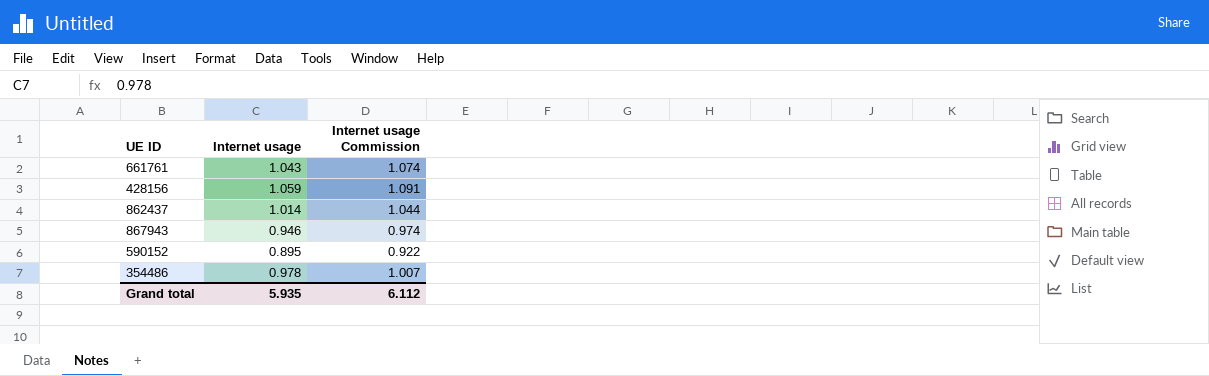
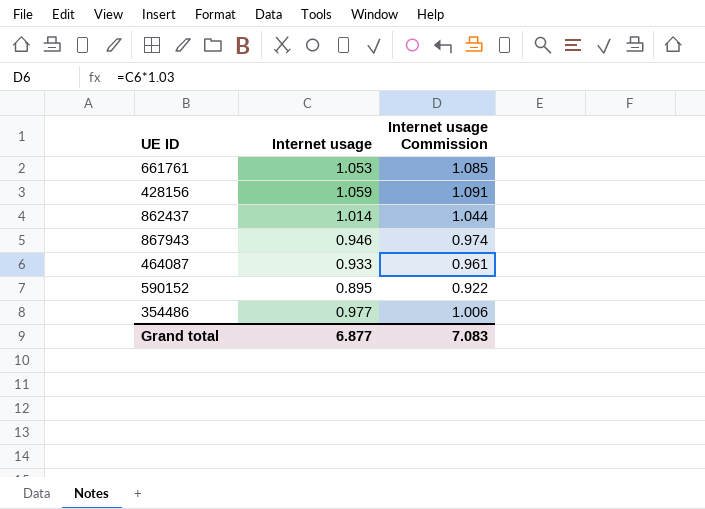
661761 | Internet usage: 1.043 -> 1.053
661761 | Internet usage Commission: 1.074 -> 1.085
row 464087: none -> 0.933 | 0.961
354486 | Internet usage: 0.978 -> 0.977
354486 | Internet usage Commission: 1.007 -> 1.006
Grand total | Internet usage: 5.935 -> 6.877
Grand total | Internet usage Commission: 6.112 -> 7.083

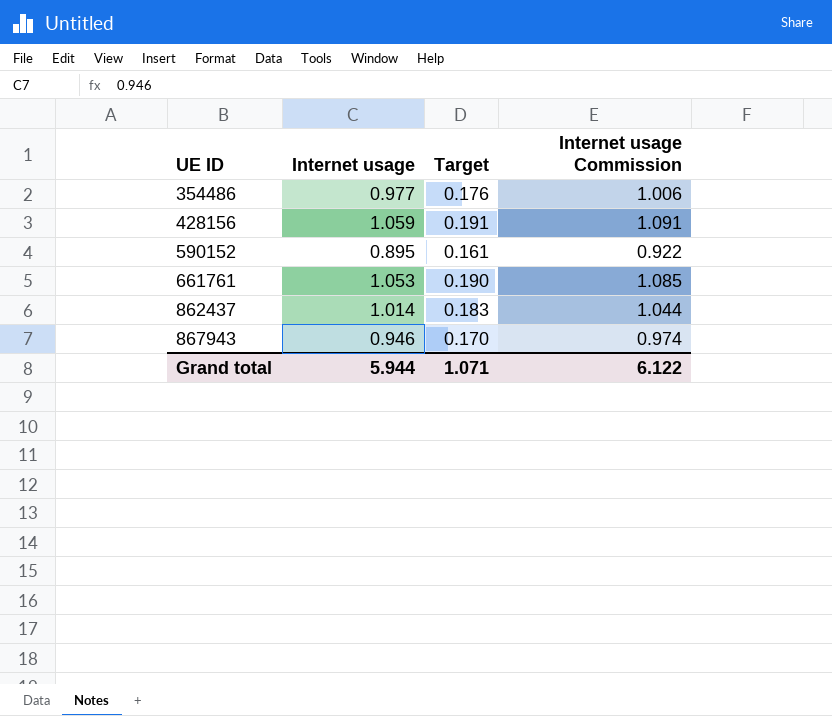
row order: none -> UE ID ascending
column Target | formula: none -> [Internet usage] * 0.18
row 464087: 0.933 | 0.961 -> none
Grand total | Internet usage: 6.877 -> 5.944
Grand total | Internet usage Commission: 7.083 -> 6.122

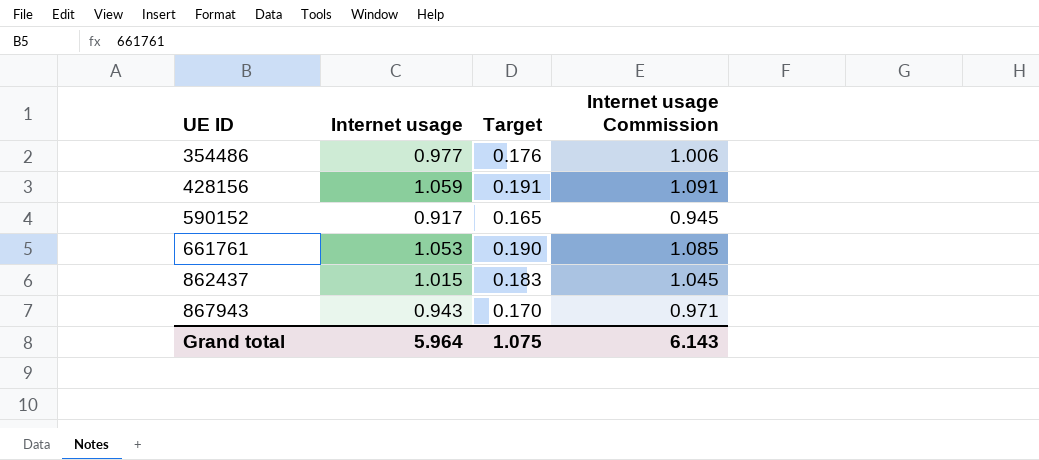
590152 | Internet usage: 0.895 -> 0.917
590152 | Target: 0.161 -> 0.165
590152 | Internet usage Commission: 0.922 -> 0.945
862437 | Internet usage: 1.014 -> 1.015
862437 | Internet usage Commission: 1.044 -> 1.045
867943 | Internet usage: 0.946 -> 0.943
867943 | Internet usage Commission: 0.974 -> 0.971
Grand total | Internet usage: 5.944 -> 5.964
Grand total | Target: 1.071 -> 1.075
Grand total | Internet usage Commission: 6.122 -> 6.143

